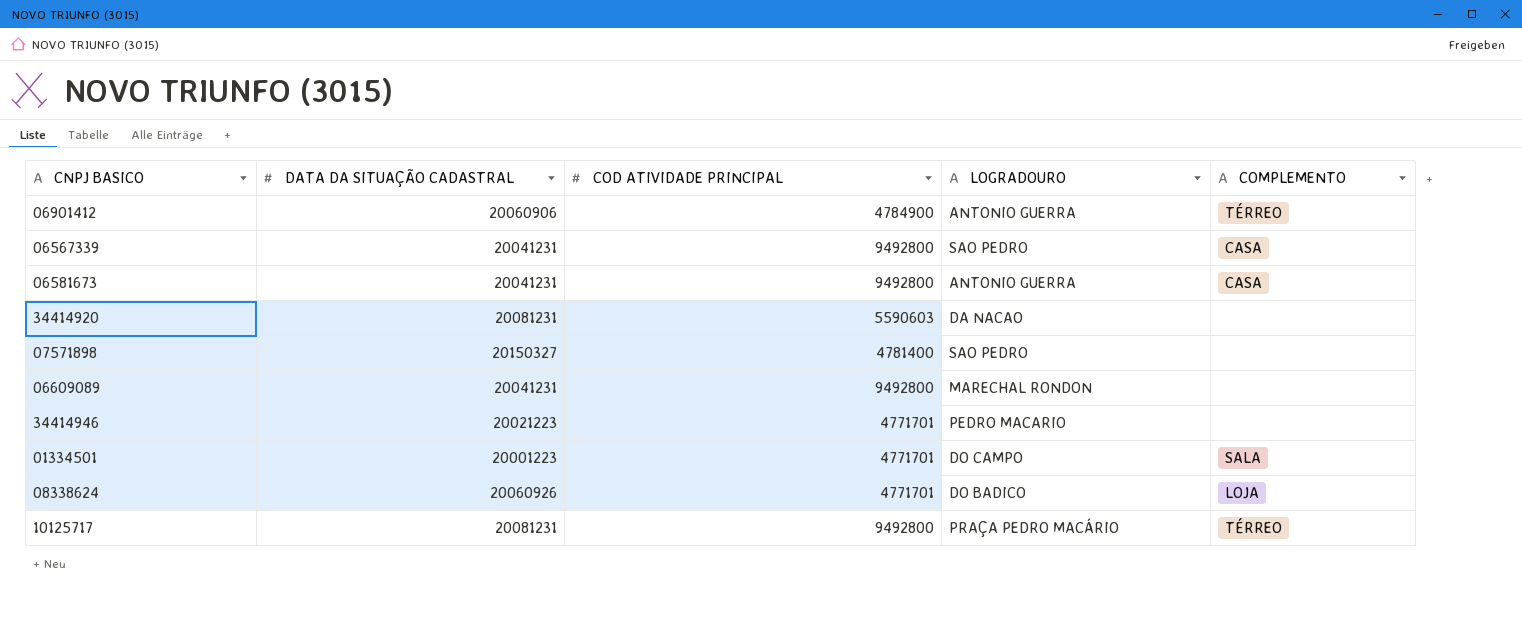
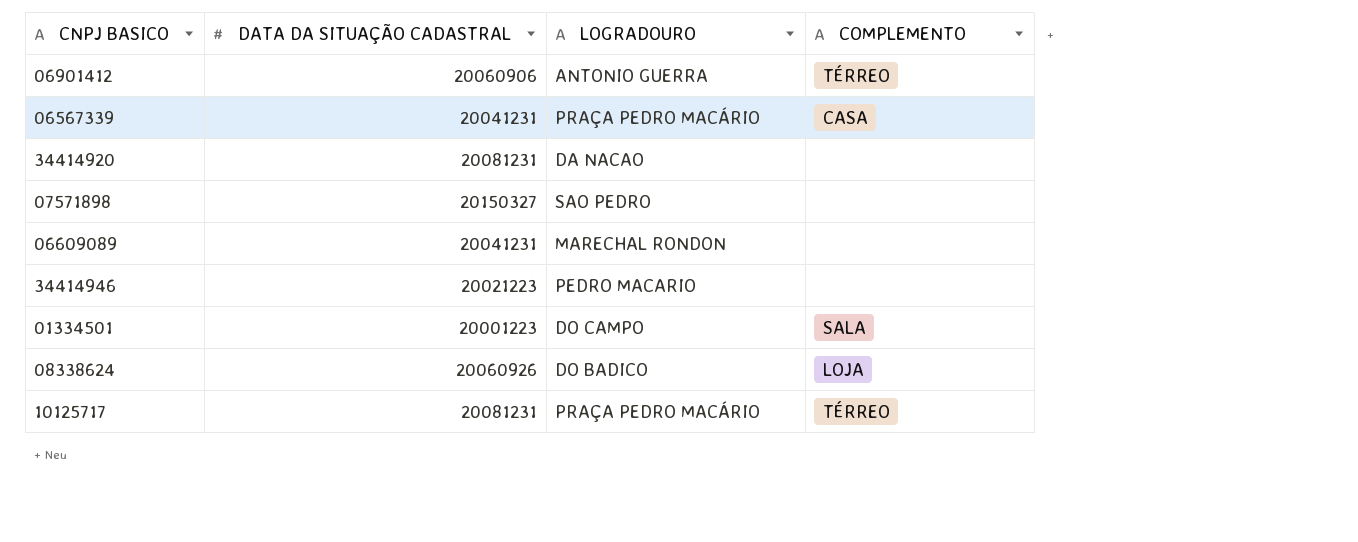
column COD ATIVIDADE PRINCIPAL | position: 3 -> none
row 06581673: 20041231 | 9492800 | ANTONIO GUERRA | CASA -> none
06567339 | LOGRADOURO: SAO PEDRO -> PRAÇA PEDRO MACÁRIO

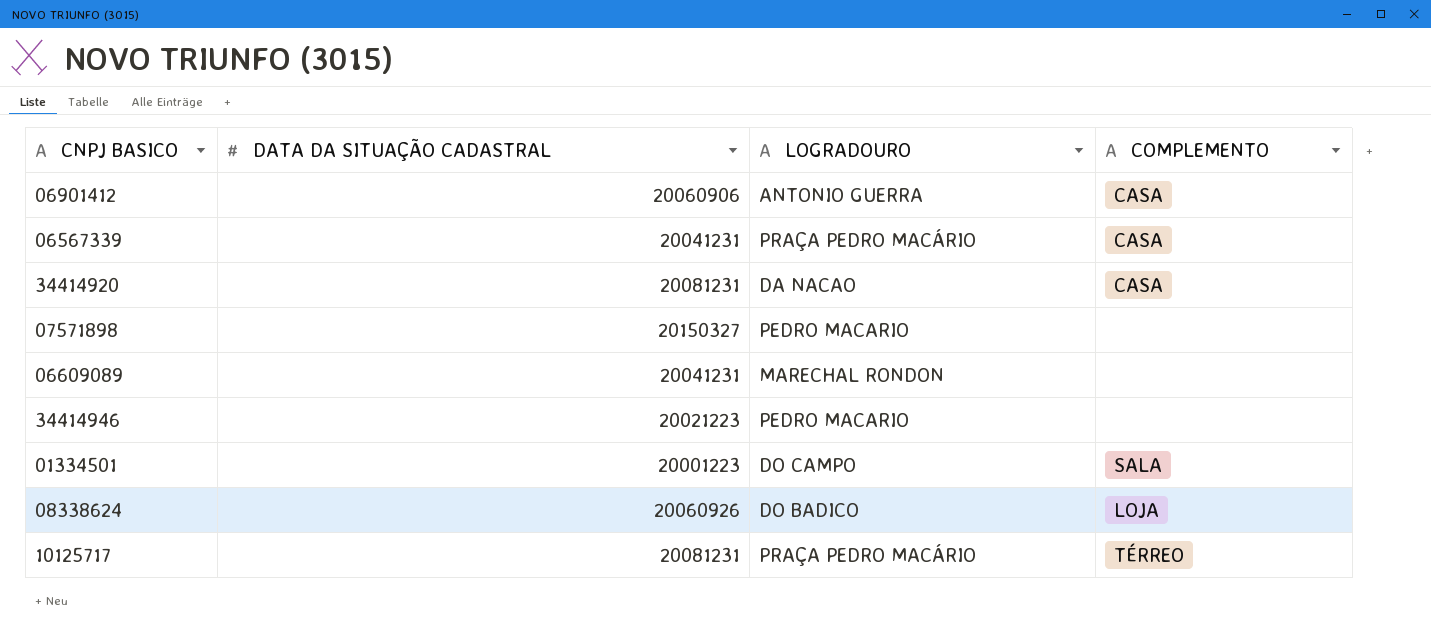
06901412 | COMPLEMENTO: TÉRREO -> CASA
34414920 | COMPLEMENTO: none -> CASA
07571898 | LOGRADOURO: SAO PEDRO -> PEDRO MACARIO

